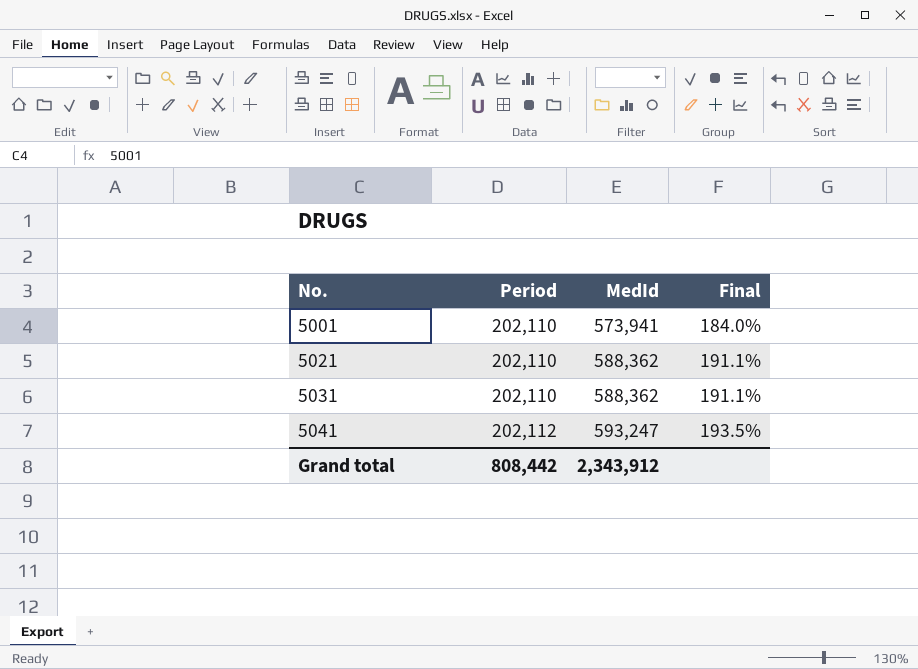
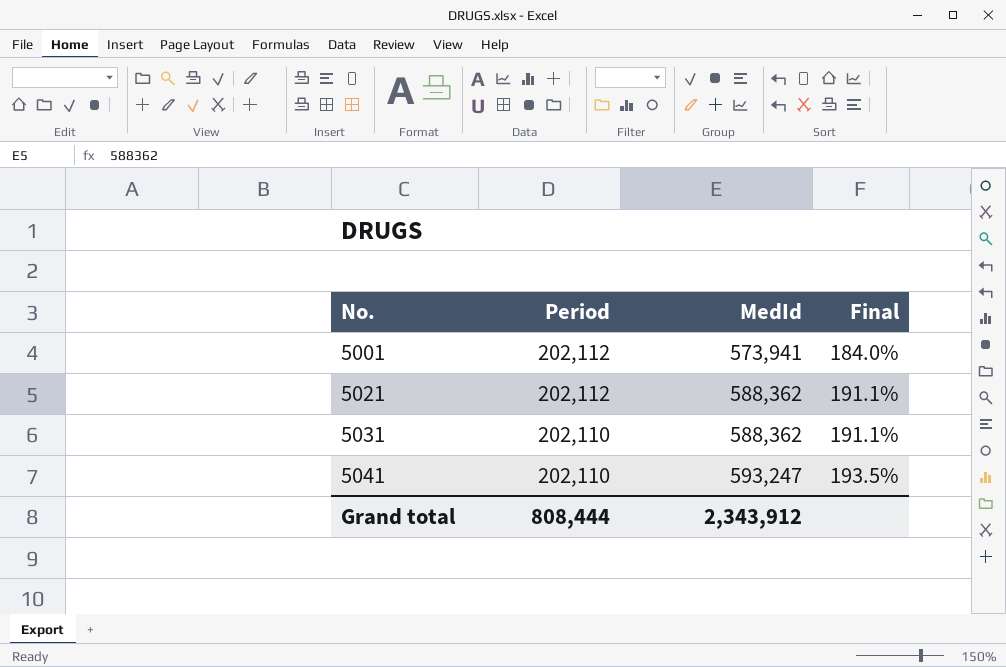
5001 | Period: 202,110 -> 202,112
5021 | Period: 202,110 -> 202,112
5041 | Period: 202,112 -> 202,110
Grand total | Period: 808,442 -> 808,444

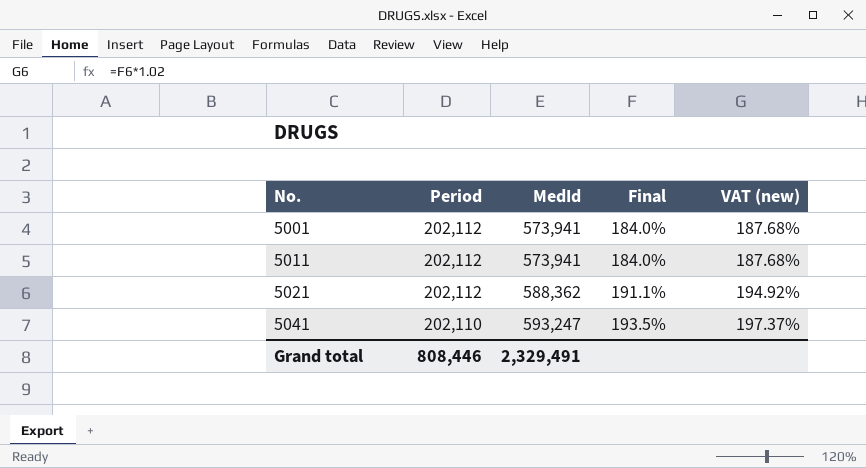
column VAT (new) | formula: none -> [Final] * 1.02
row 5031: 202,110 | 588,362 | 191.1% -> none
row 5011: none -> 202,112 | 573,941 | 184.0% | 187.68%
Grand total | Period: 808,444 -> 808,446
Grand total | MedId: 2,343,912 -> 2,329,491

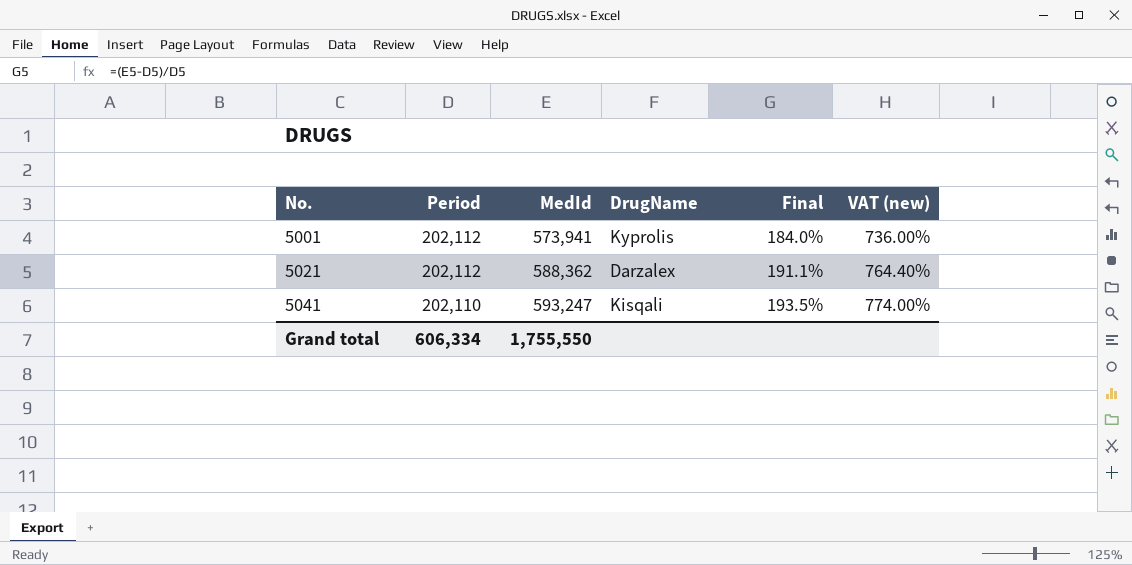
column DrugName | position: none -> 4
column VAT (new) | formula: [Final] * 1.02 -> [Final] * 4
row 5011: 202,112 | 573,941 | 184.0% | 187.68% -> none
Grand total | Period: 808,446 -> 606,334
Grand total | MedId: 2,329,491 -> 1,755,550

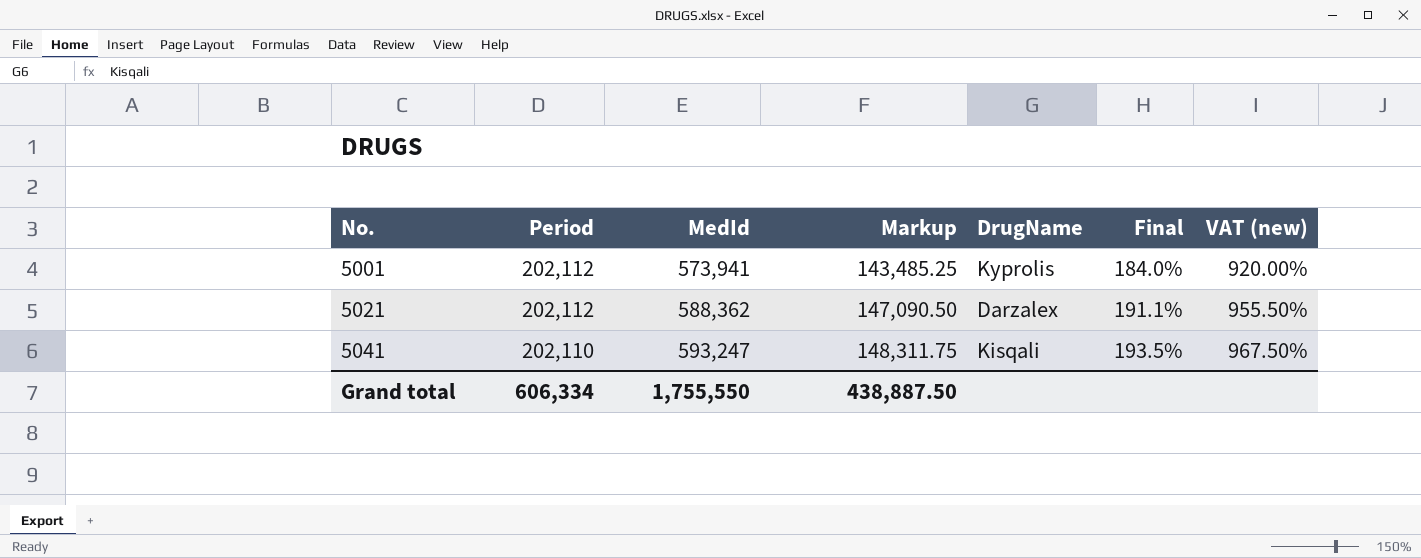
column Markup | formula: none -> [MedId] * 0.25
column VAT (new) | formula: [Final] * 4 -> [Final] * 5

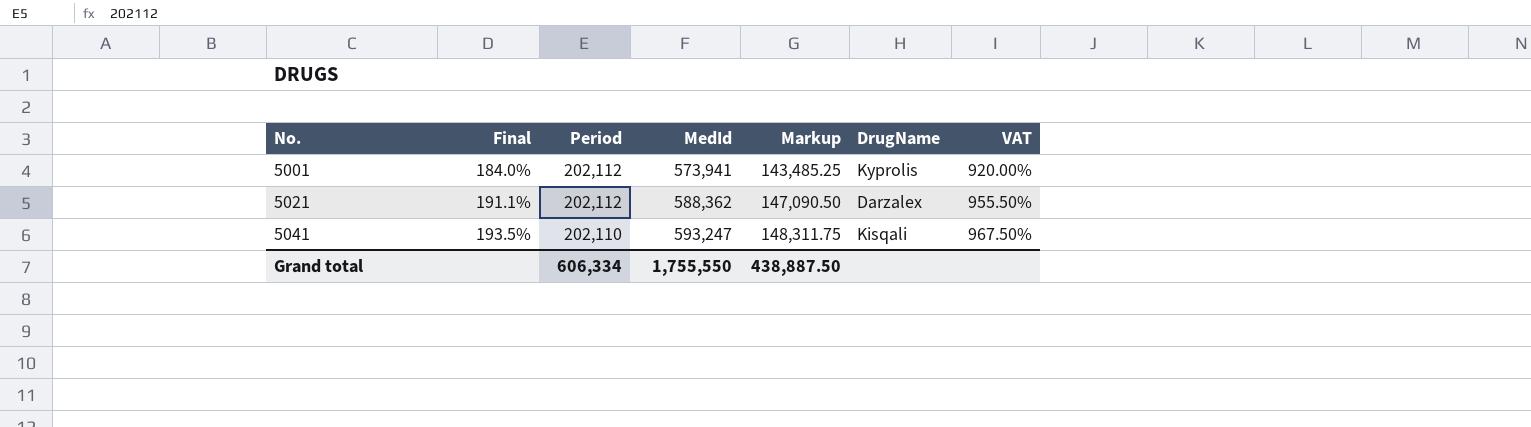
column Final | position: 6 -> 2
column name: VAT (new) -> VAT

